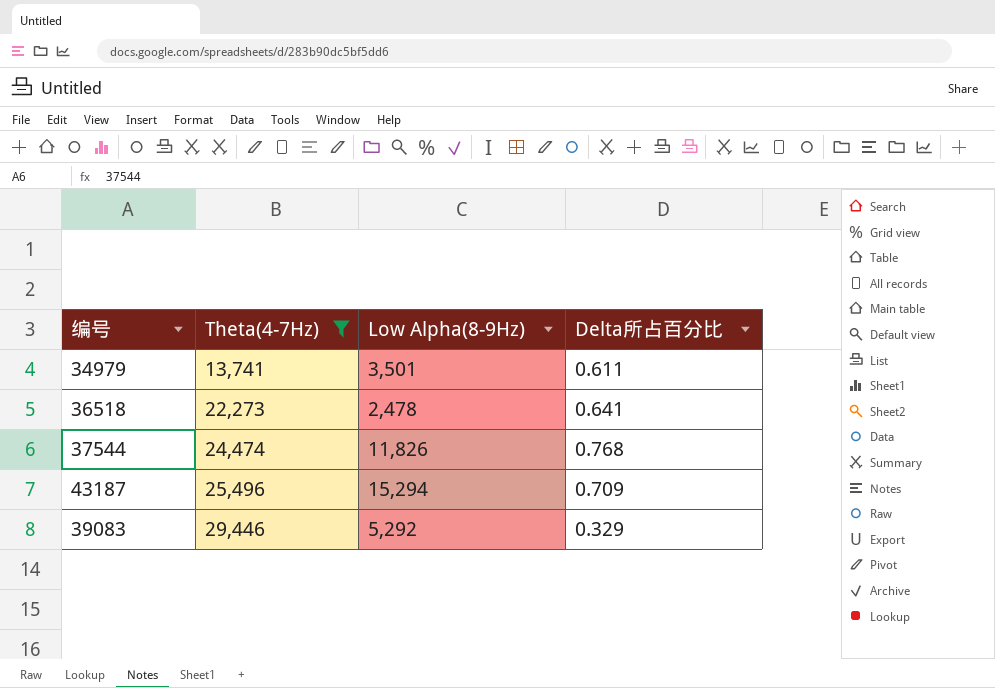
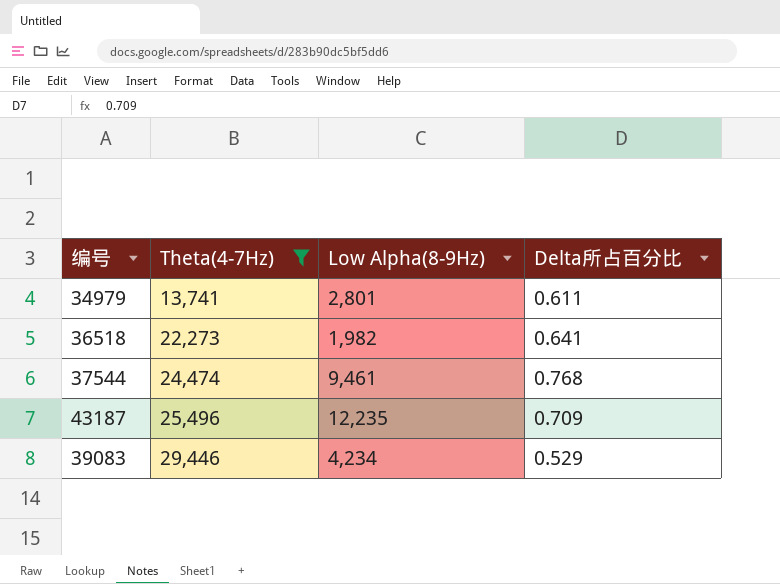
34979 | Low Alpha(8-9Hz): 3,501 -> 2,801
36518 | Low Alpha(8-9Hz): 2,478 -> 1,982
37544 | Low Alpha(8-9Hz): 11,826 -> 9,461
43187 | Low Alpha(8-9Hz): 15,294 -> 12,235
39083 | Low Alpha(8-9Hz): 5,292 -> 4,234
39083 | Delta所占百分比: 0.329 -> 0.529

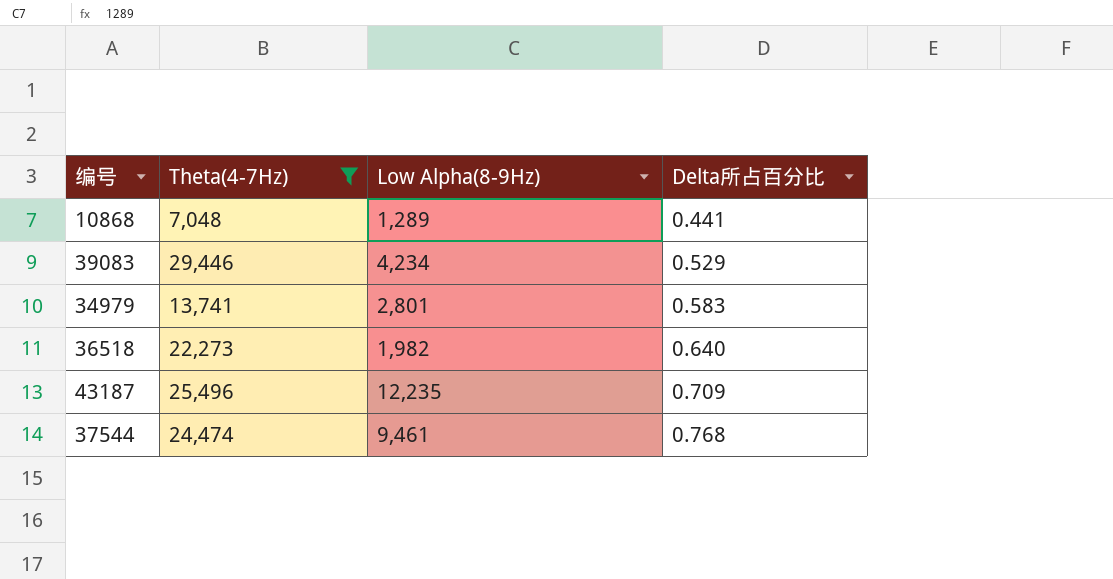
row order: Theta(4-7Hz) ascending -> Delta所占百分比 ascending
row 10868: none -> 7,048 | 1,289 | 0.441
34979 | Delta所占百分比: 0.611 -> 0.583
36518 | Delta所占百分比: 0.641 -> 0.640

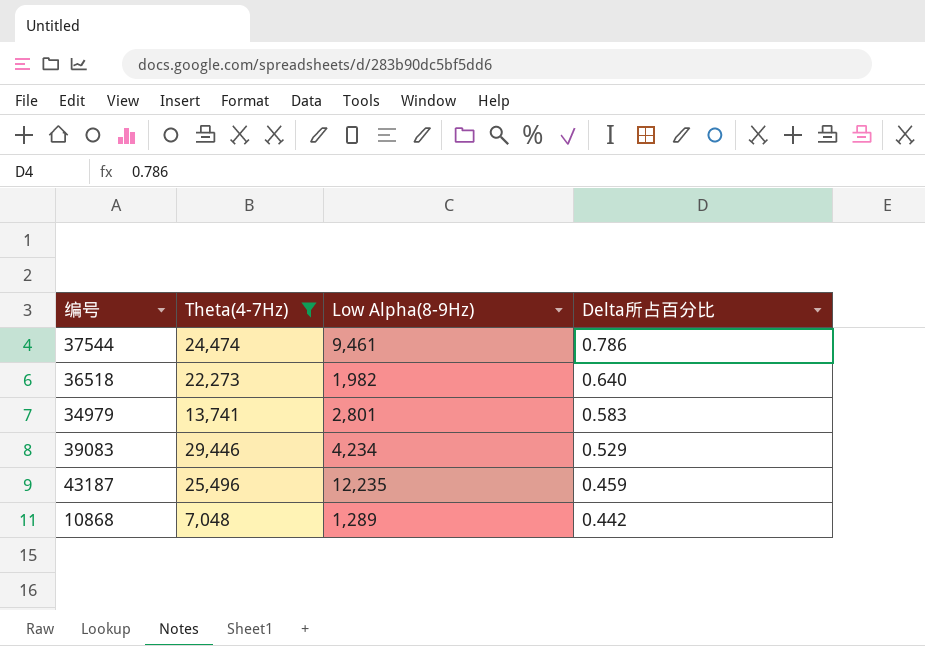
row order: Delta所占百分比 ascending -> Delta所占百分比 descending
37544 | Delta所占百分比: 0.768 -> 0.786
43187 | Delta所占百分比: 0.709 -> 0.459
10868 | Delta所占百分比: 0.441 -> 0.442

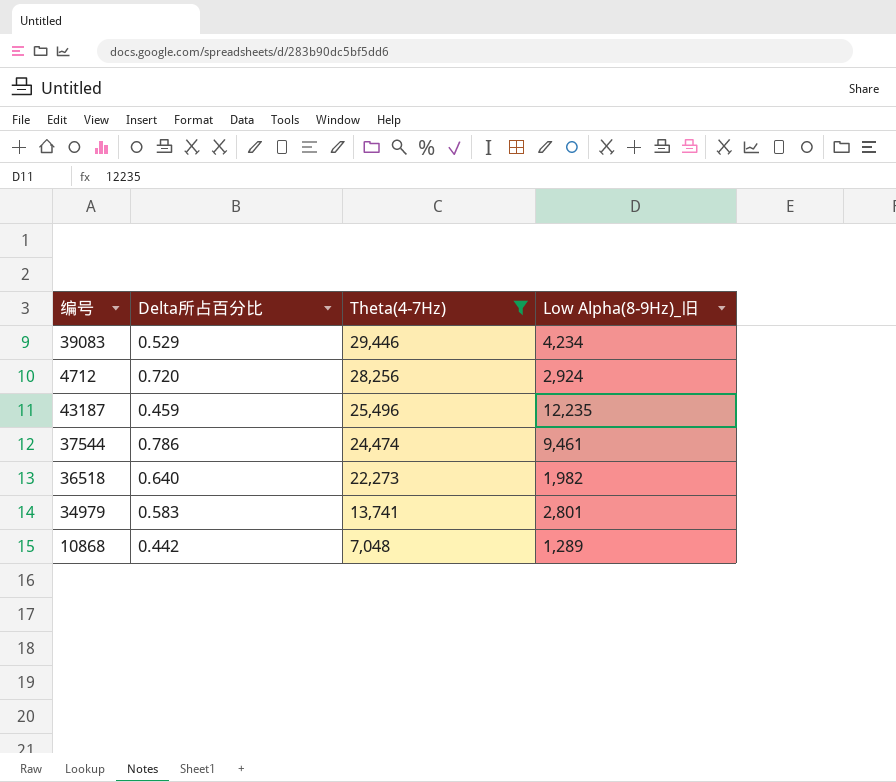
row order: Delta所占百分比 descending -> Theta(4-7Hz) descending
column Delta所占百分比 | position: 4 -> 2
column name: Low Alpha(8-9Hz) -> Low Alpha(8-9Hz)_旧
row 4712: none -> 0.720 | 28,256 | 2,924

